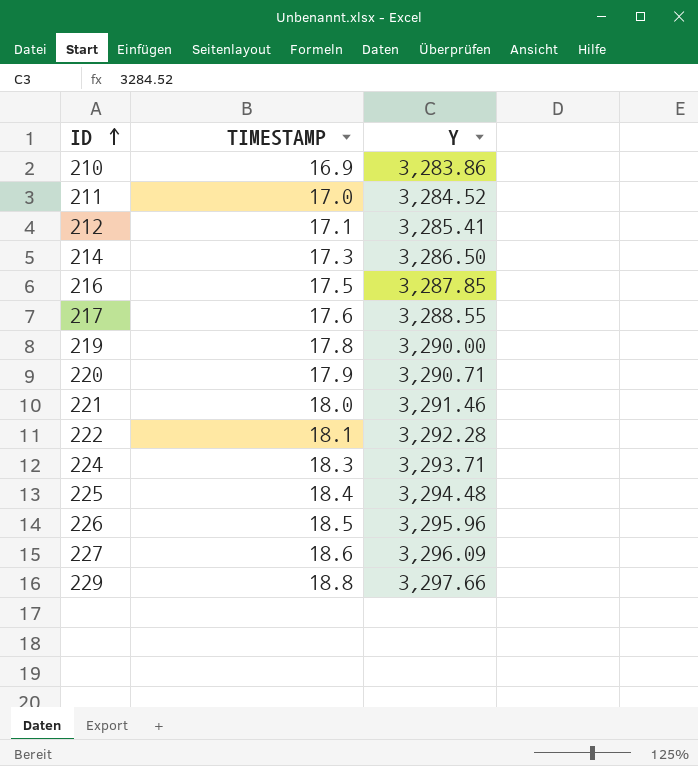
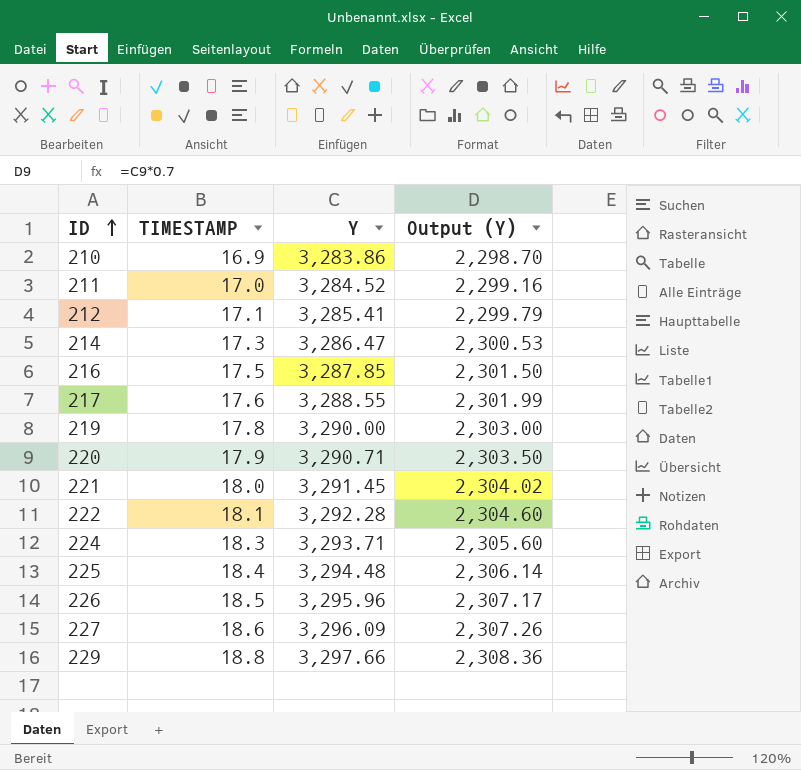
column Output (Y) | formula: none -> [Y] * 0.7
214 | Y: 3,286.50 -> 3,286.47
221 | Y: 3,291.46 -> 3,291.45

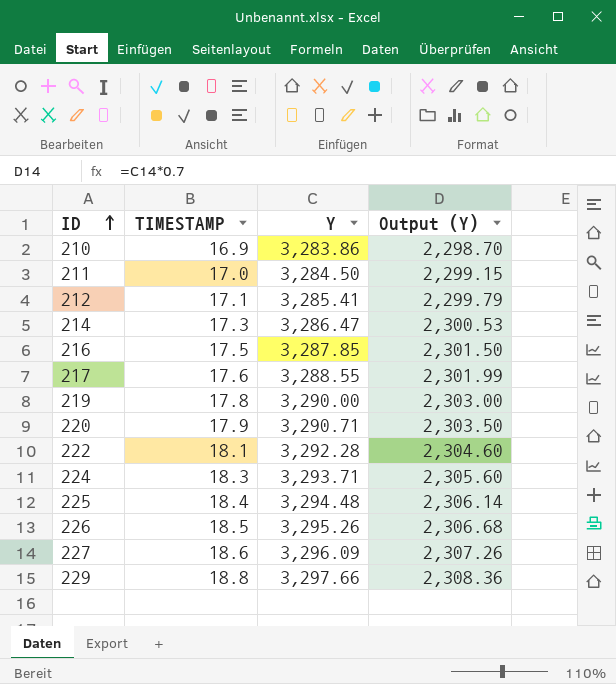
row 221: 18.0 | 3,291.45 | 2,304.02 -> none
211 | Y: 3,284.52 -> 3,284.50
211 | Output (Y): 2,299.16 -> 2,299.15
226 | Y: 3,295.96 -> 3,295.26
226 | Output (Y): 2,307.17 -> 2,306.68

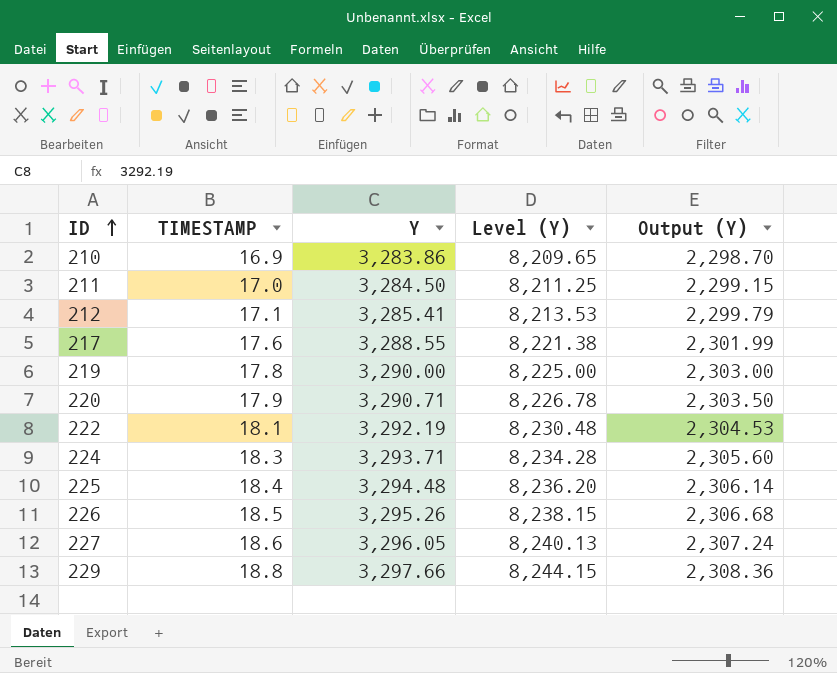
column Level (Y) | formula: none -> [Y] * 2.5
row 214: 17.3 | 3,286.47 | 2,300.53 -> none
row 216: 17.5 | 3,287.85 | 2,301.50 -> none
222 | Y: 3,292.28 -> 3,292.19
222 | Output (Y): 2,304.60 -> 2,304.53
227 | Y: 3,296.09 -> 3,296.05
227 | Output (Y): 2,307.26 -> 2,307.24

